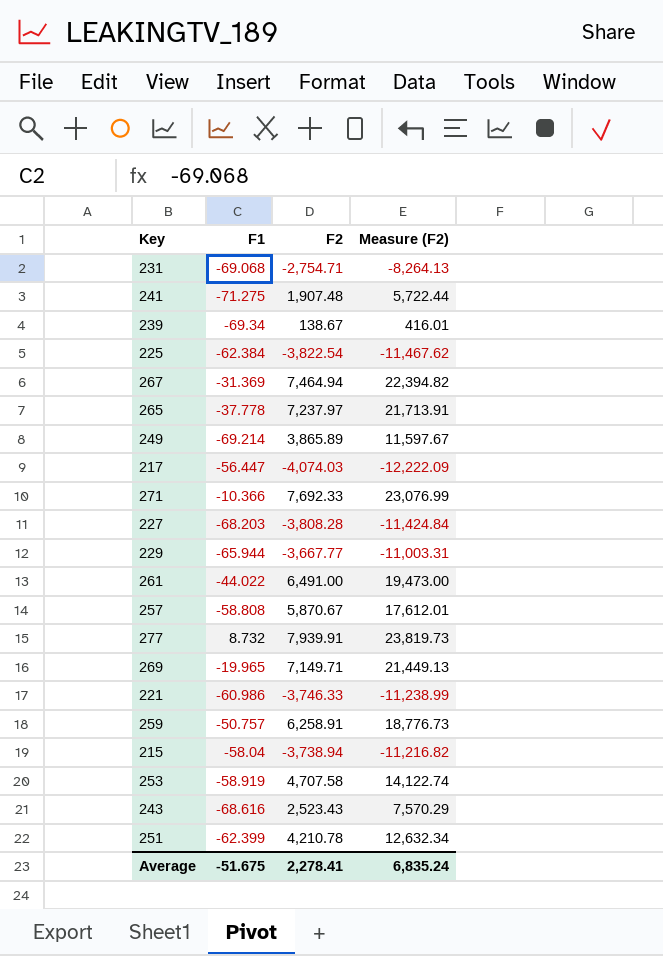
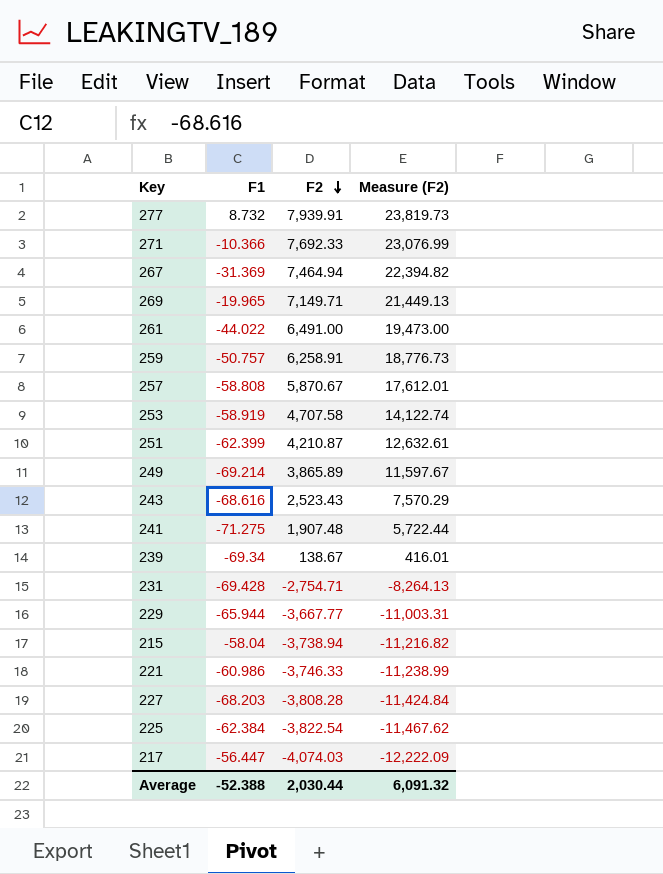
row order: none -> F2 descending
row 265: -37.778 | 7,237.97 | 21,713.91 -> none
251 | F2: 4,210.78 -> 4,210.87
251 | Measure (F2): 12,632.34 -> 12,632.61
231 | F1: -69.068 -> -69.428
Average | F1: -51.675 -> -52.388
Average | F2: 2,278.41 -> 2,030.44
Average | Measure (F2): 6,835.24 -> 6,091.32

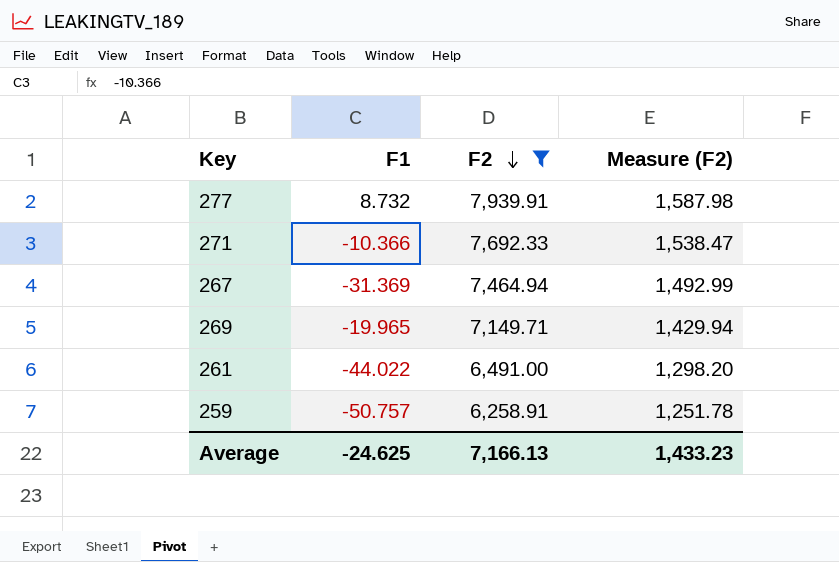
filter: none -> F2 >= 6,258.91
column Measure (F2) | formula: [F2] * 3 -> [F2] * 0.2
Average | F1: -52.388 -> -24.625
Average | F2: 2,030.44 -> 7,166.13
Average | Measure (F2): 6,091.32 -> 1,433.23

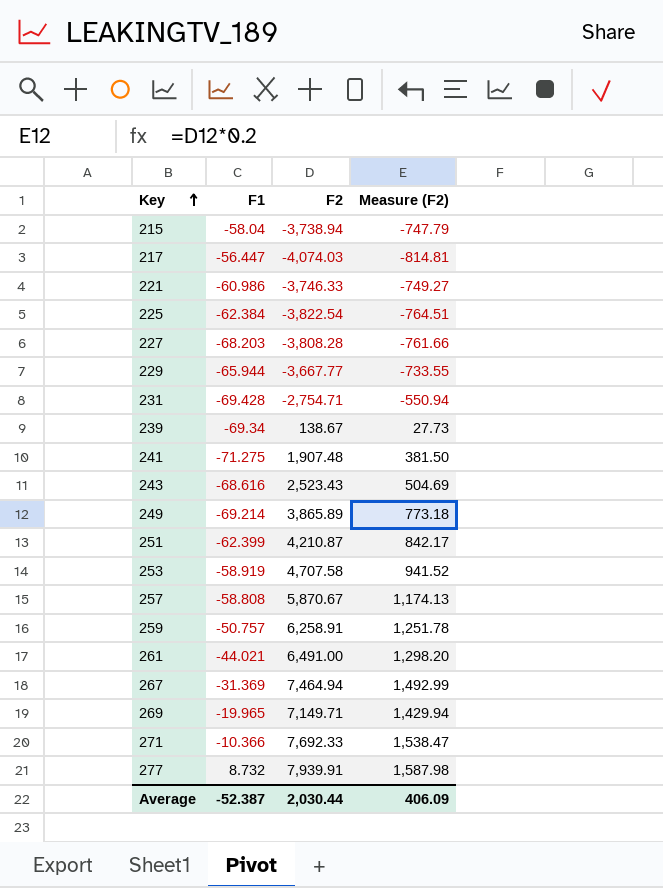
filter: F2 >= 6,258.91 -> none
row order: F2 descending -> Key ascending
261 | F1: -44.022 -> -44.021
Average | F1: -24.625 -> -52.387
Average | F2: 7,166.13 -> 2,030.44
Average | Measure (F2): 1,433.23 -> 406.09

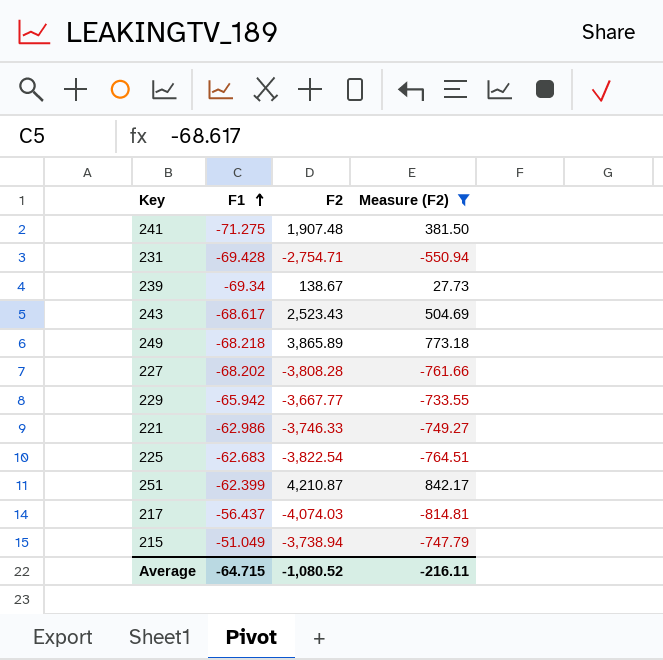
filter: none -> Measure (F2) <= 842.17
row order: Key ascending -> F1 ascending
243 | F1: -68.616 -> -68.617
249 | F1: -69.214 -> -68.218
227 | F1: -68.203 -> -68.202
229 | F1: -65.944 -> -65.942
221 | F1: -60.986 -> -62.986
225 | F1: -62.384 -> -62.683
217 | F1: -56.447 -> -56.437
215 | F1: -58.04 -> -51.049
Average | F1: -52.387 -> -64.715
Average | F2: 2,030.44 -> -1,080.52
Average | Measure (F2): 406.09 -> -216.11

